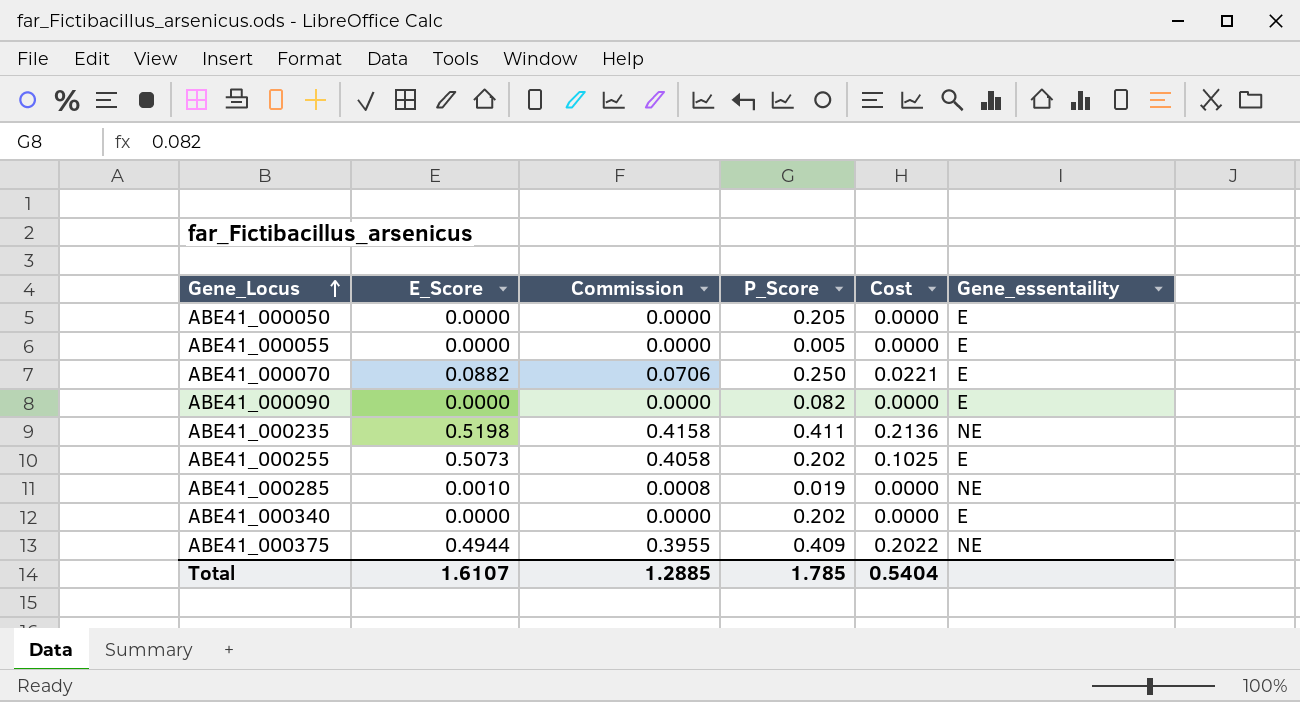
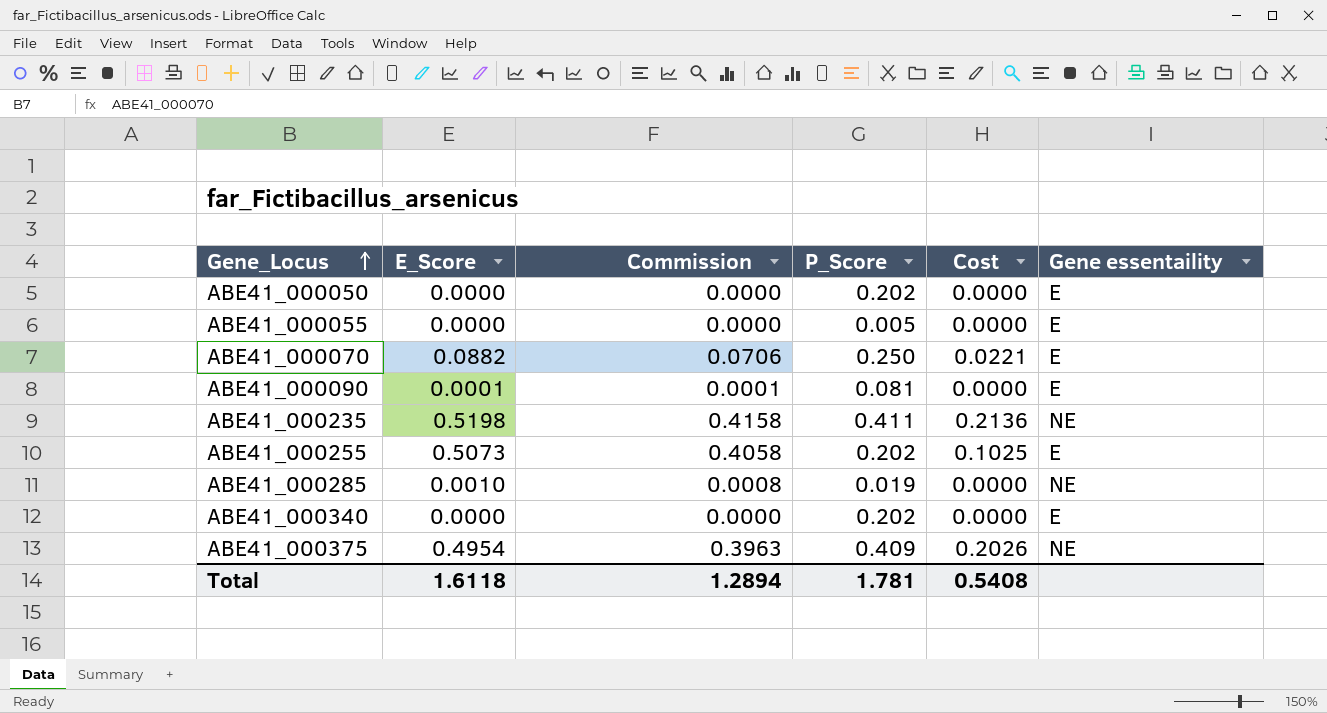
column name: Gene_essentaility -> Gene essentaility
ABE41_000050 | P_Score: 0.205 -> 0.202
ABE41_000090 | E_Score: 0.0000 -> 0.0001
ABE41_000090 | Commission: 0.0000 -> 0.0001
ABE41_000090 | P_Score: 0.082 -> 0.081
ABE41_000375 | E_Score: 0.4944 -> 0.4954
ABE41_000375 | Commission: 0.3955 -> 0.3963
ABE41_000375 | Cost: 0.2022 -> 0.2026
Total | E_Score: 1.6107 -> 1.6118
Total | Commission: 1.2885 -> 1.2894
Total | P_Score: 1.785 -> 1.781
Total | Cost: 0.5404 -> 0.5408

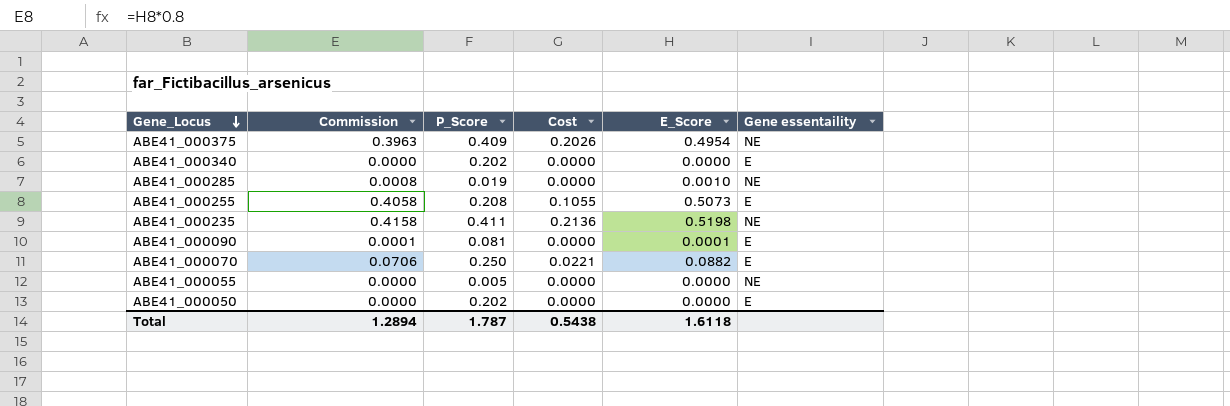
row order: Gene_Locus ascending -> Gene_Locus descending
column E_Score | position: 2 -> 5
ABE41_000255 | P_Score: 0.202 -> 0.208
ABE41_000255 | Cost: 0.1025 -> 0.1055
ABE41_000055 | Gene essentaility: E -> NE
Total | P_Score: 1.781 -> 1.787
Total | Cost: 0.5408 -> 0.5438

